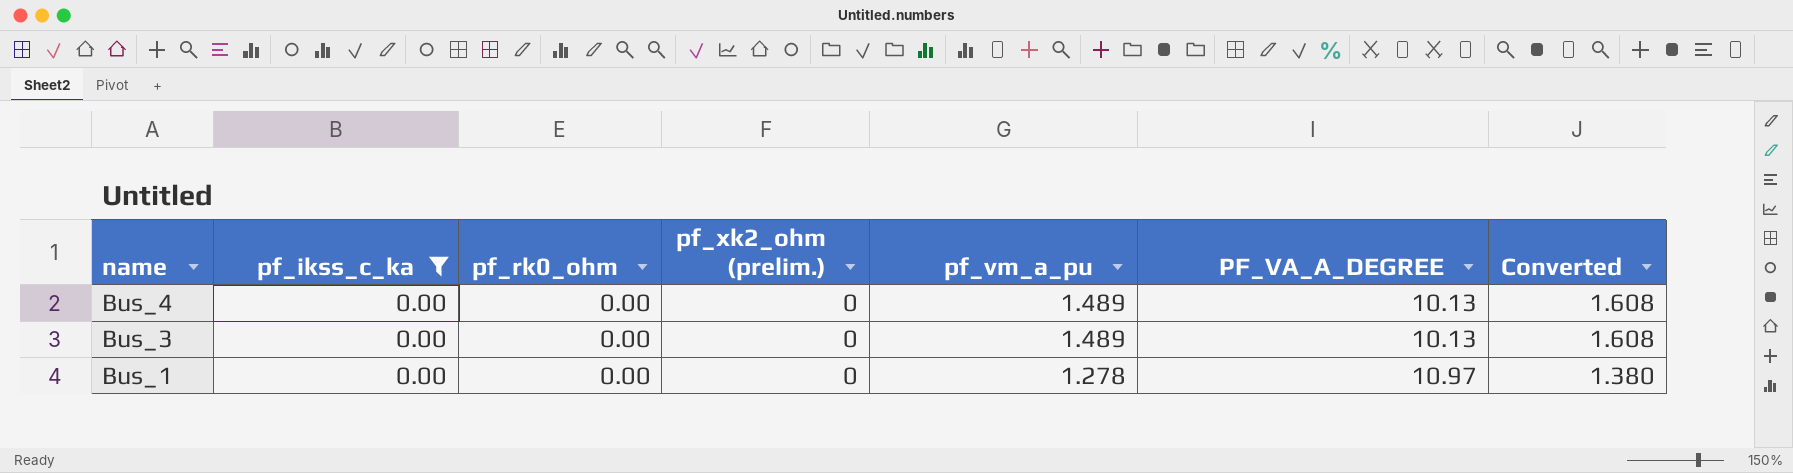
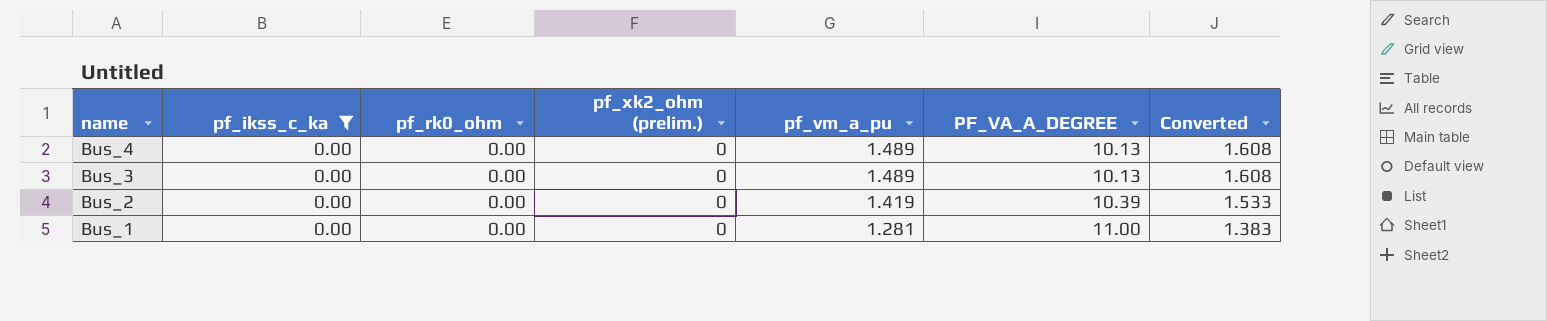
row Bus_2: none -> 0.00 | 0.00 | 0 | 1.419 | 10.39 | 1.533
Bus_1 | pf_vm_a_pu: 1.278 -> 1.281
Bus_1 | PF_VA_A_DEGREE: 10.97 -> 11.00
Bus_1 | Converted: 1.380 -> 1.383

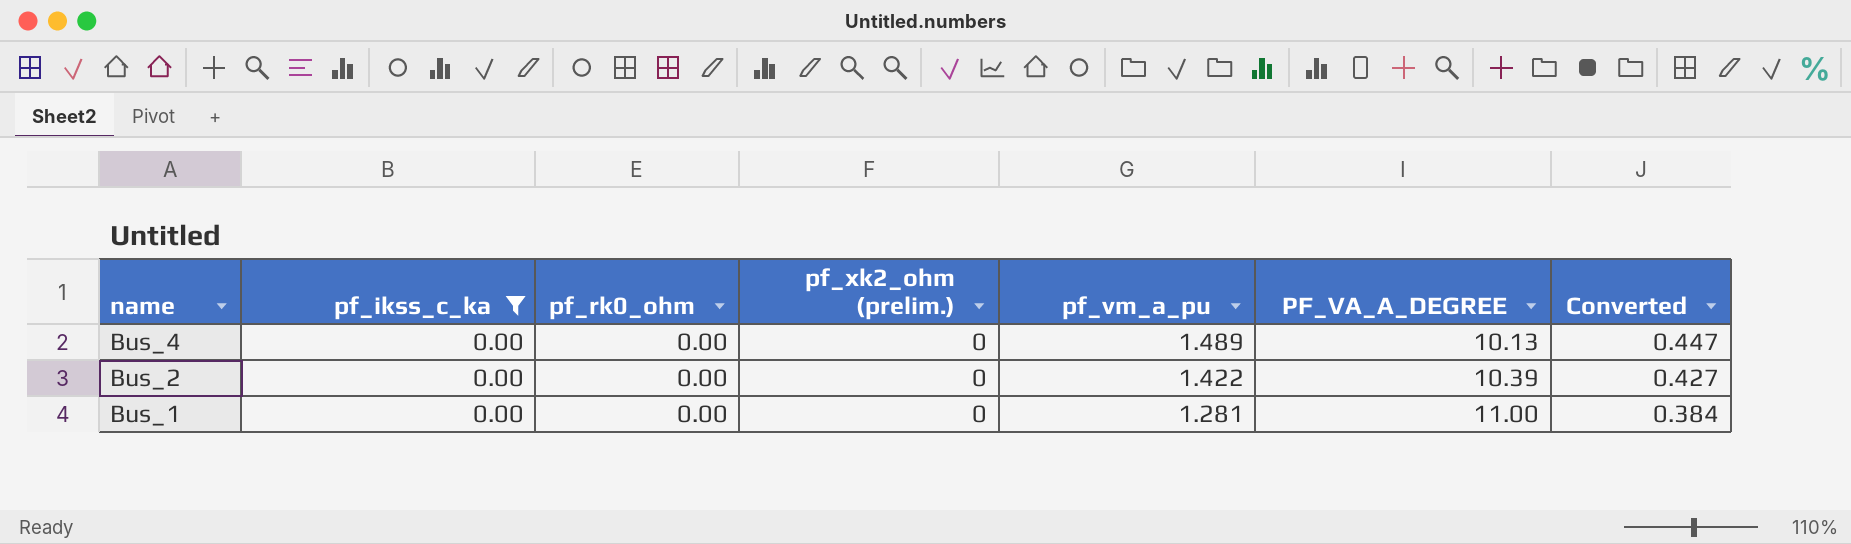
column Converted | formula: [pf_vm_a_pu] * 1.08 -> [pf_vm_a_pu] * 0.3
row Bus_3: 0.00 | 0.00 | 0 | 1.489 | 10.13 | 1.608 -> none
Bus_2 | pf_vm_a_pu: 1.419 -> 1.422

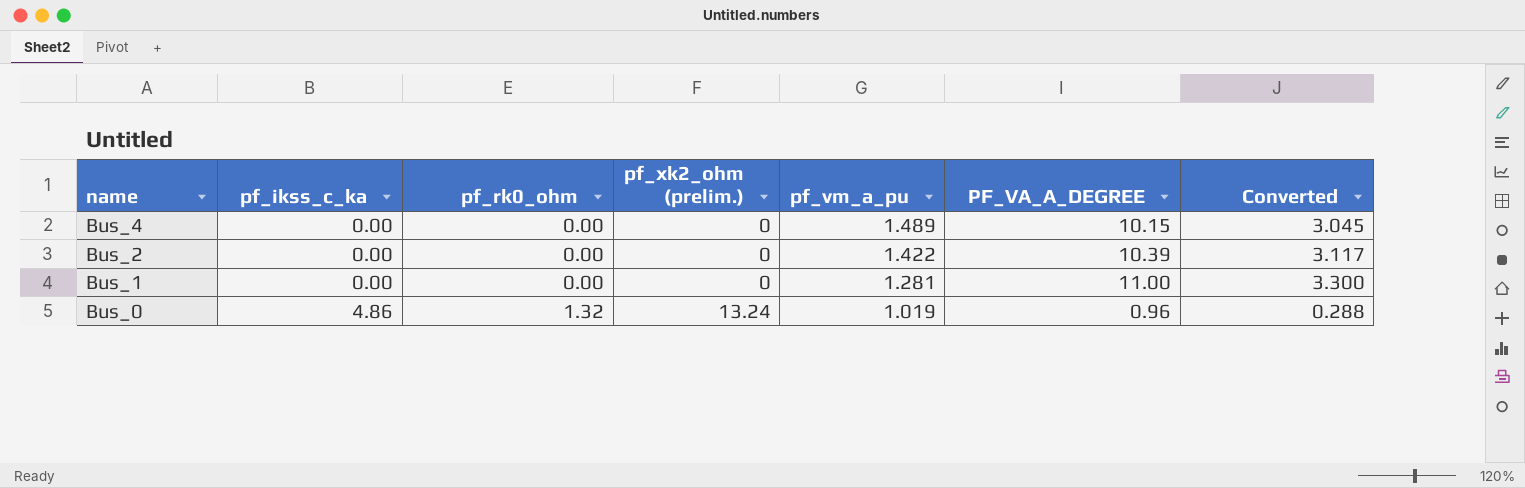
filter: pf_ikss_c_ka = 0.00 -> none
column Converted | formula: [pf_vm_a_pu] * 0.3 -> [PF_VA_A_DEGREE] * 0.3
Bus_4 | PF_VA_A_DEGREE: 10.13 -> 10.15

